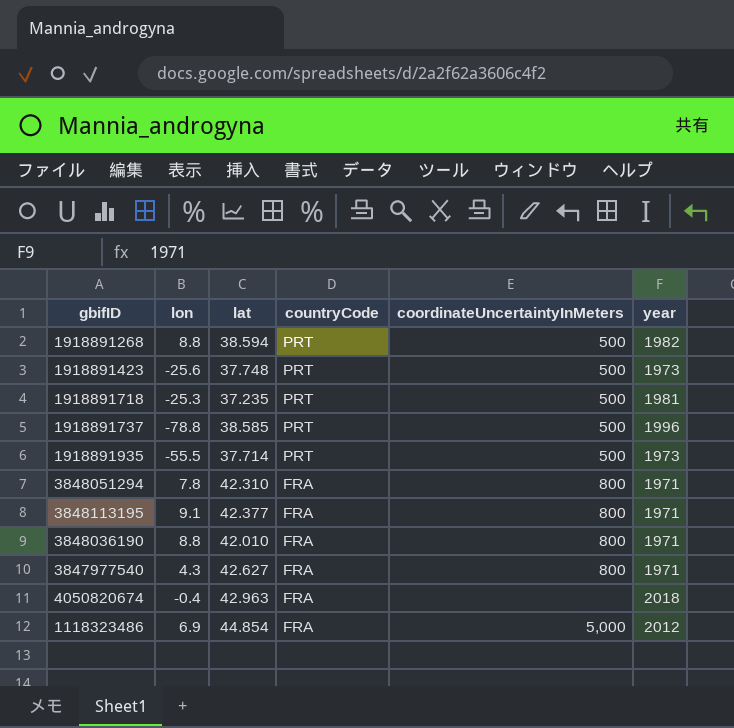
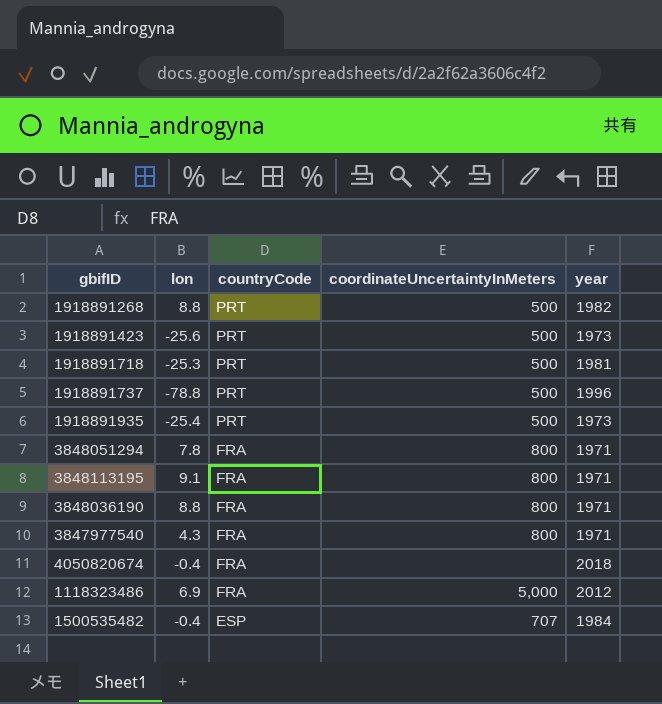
column lat | position: 3 -> none
1918891935 | lon: -55.5 -> -25.4
row 1500535482: none -> -0.4 | ESP | 707 | 1984

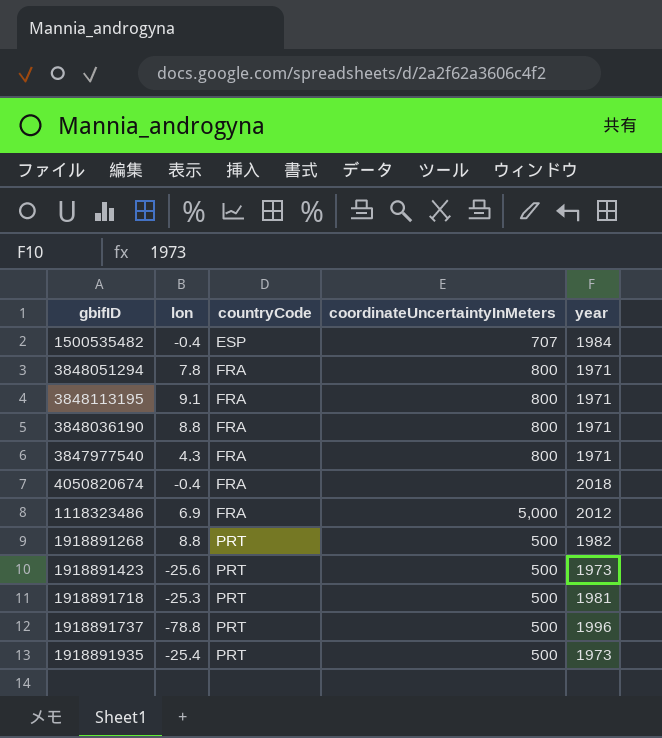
row order: countryCode descending -> countryCode ascending

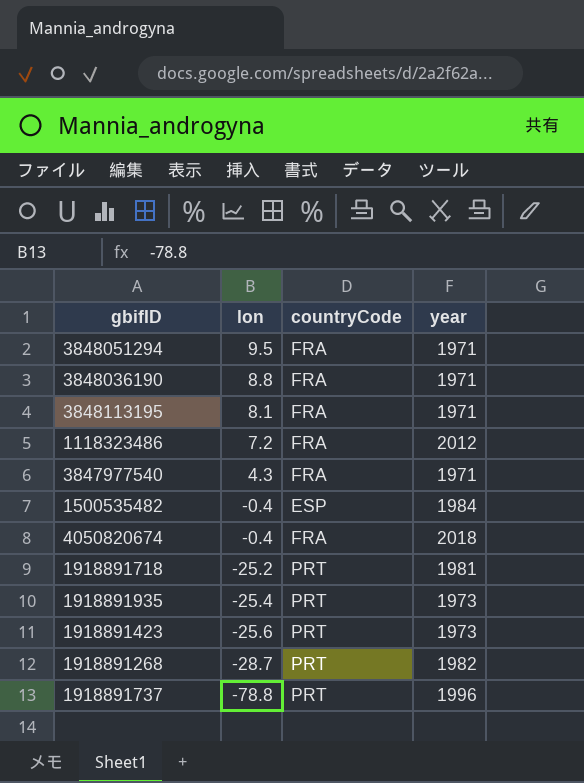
row order: countryCode ascending -> lon descending
column coordinateUncertaintyInMeters | position: 4 -> none
3848051294 | lon: 7.8 -> 9.5
3848113195 | lon: 9.1 -> 8.1
1118323486 | lon: 6.9 -> 7.2
1918891718 | lon: -25.3 -> -25.2
1918891268 | lon: 8.8 -> -28.7

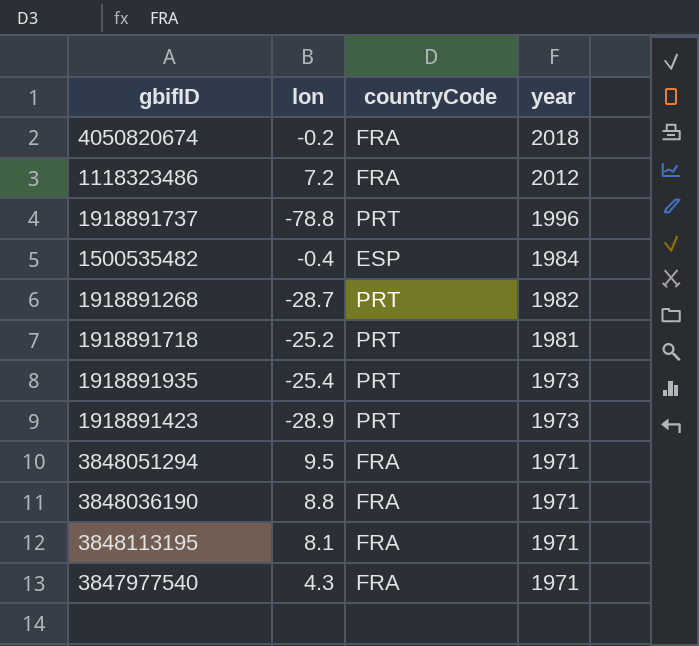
row order: lon descending -> year descending
4050820674 | lon: -0.4 -> -0.2
1918891423 | lon: -25.6 -> -28.9

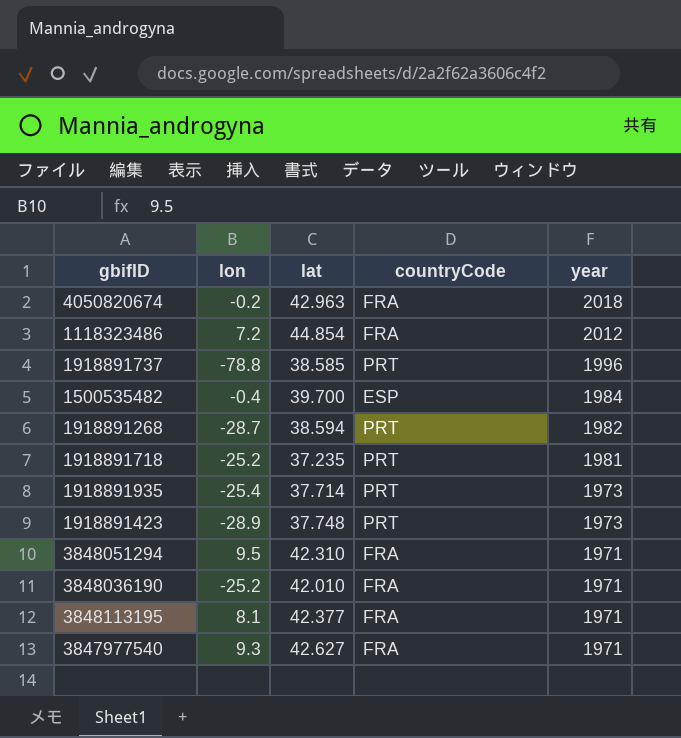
column lat | position: none -> 3
3848036190 | lon: 8.8 -> -25.2
3847977540 | lon: 4.3 -> 9.3

